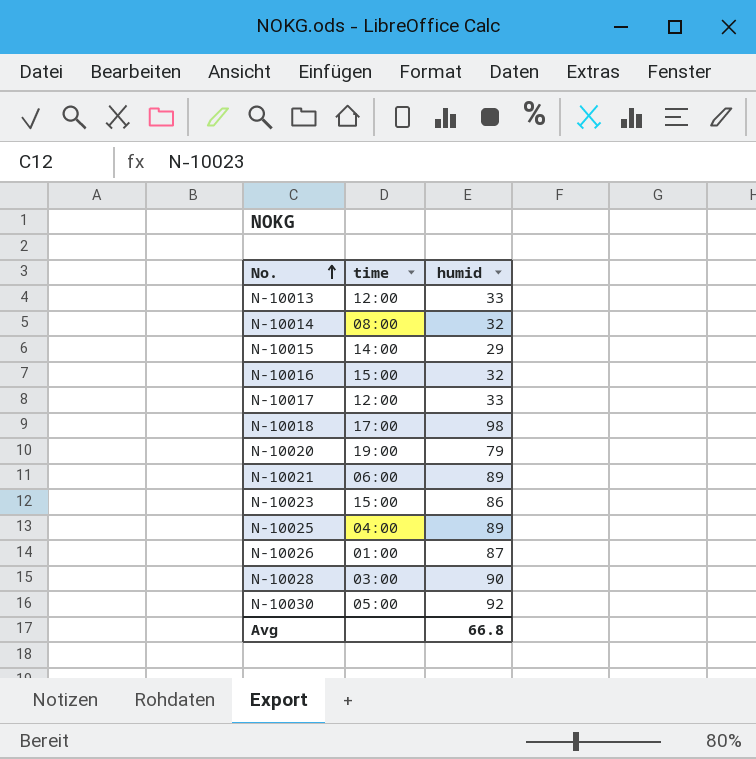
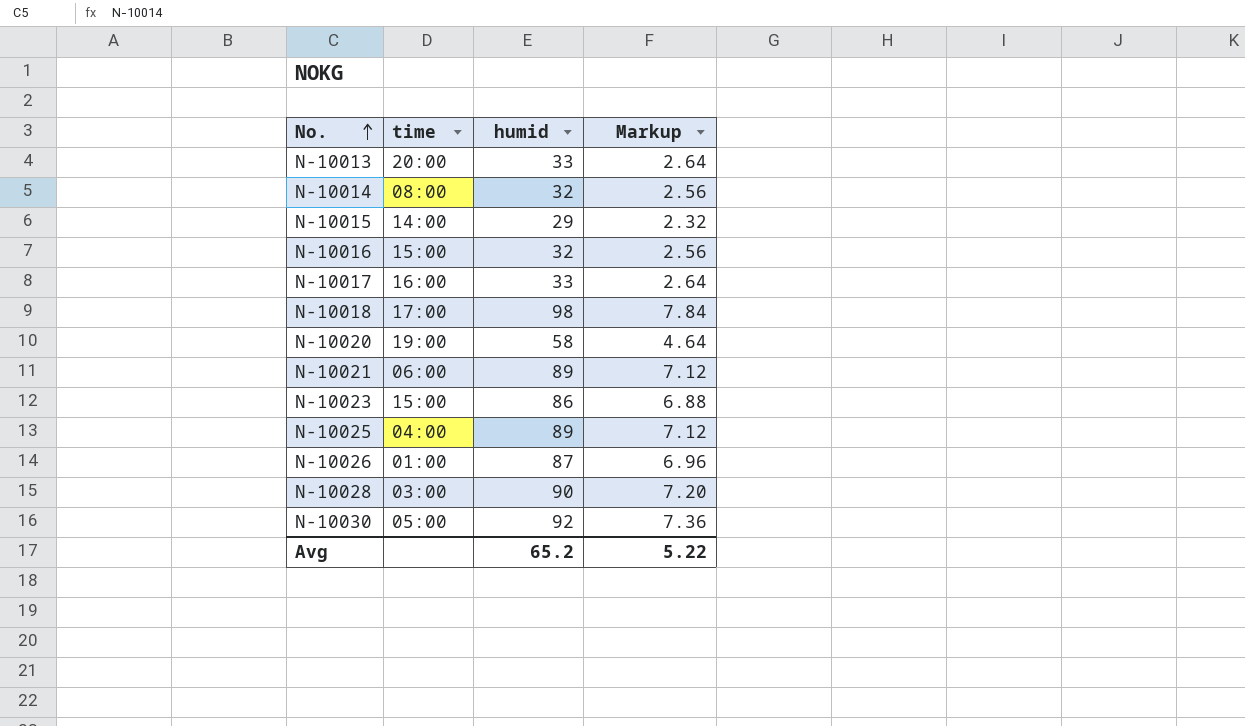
column Markup | formula: none -> [humid] * 0.08
N-10013 | time: 12:00 -> 20:00
N-10017 | time: 12:00 -> 16:00
N-10020 | humid: 79 -> 58
Avg | humid: 66.8 -> 65.2

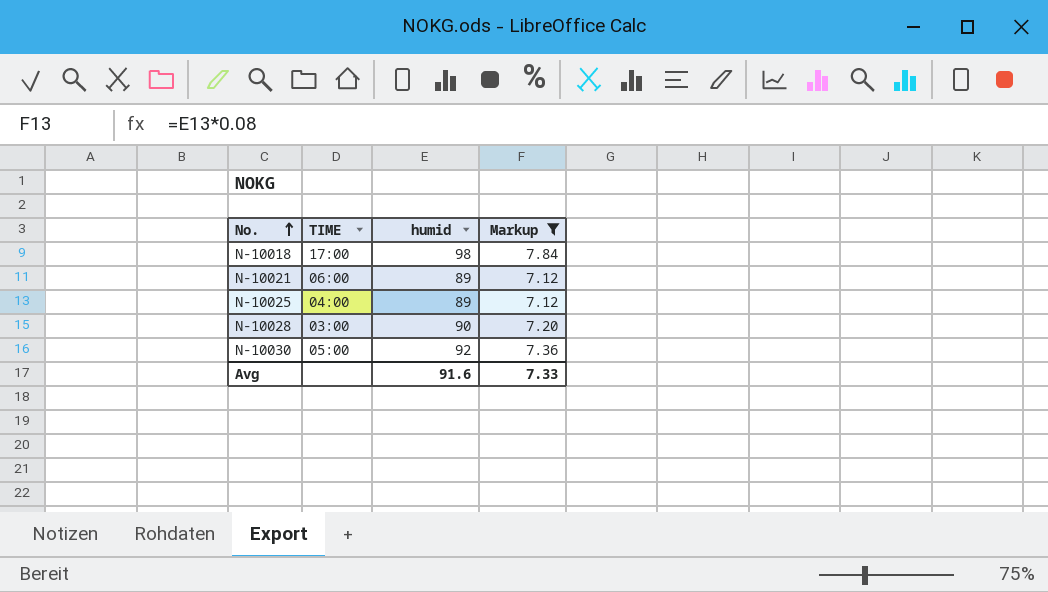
filter: none -> Markup >= 7.12
column name: time -> TIME
Avg | humid: 65.2 -> 91.6
Avg | Markup: 5.22 -> 7.33

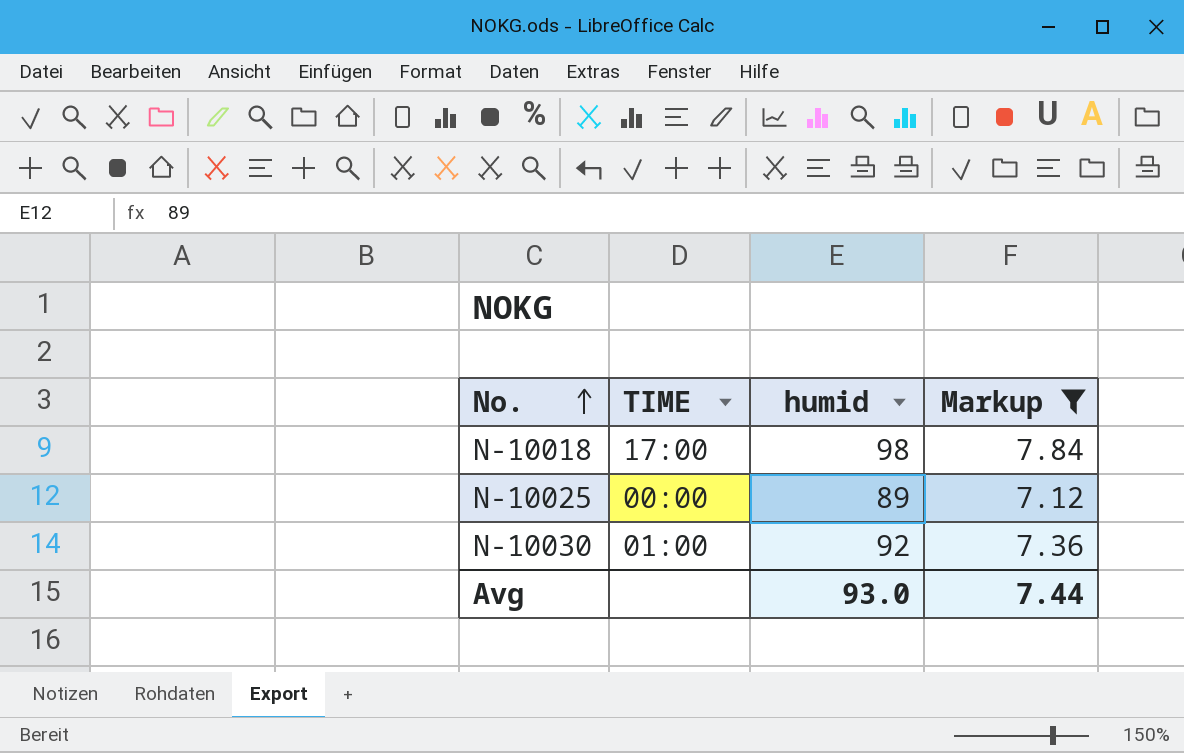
row N-10021: 06:00 | 89 | 7.12 -> none
row N-10028: 03:00 | 90 | 7.20 -> none
N-10025 | TIME: 04:00 -> 00:00
N-10030 | TIME: 05:00 -> 01:00
Avg | humid: 91.6 -> 93.0
Avg | Markup: 7.33 -> 7.44

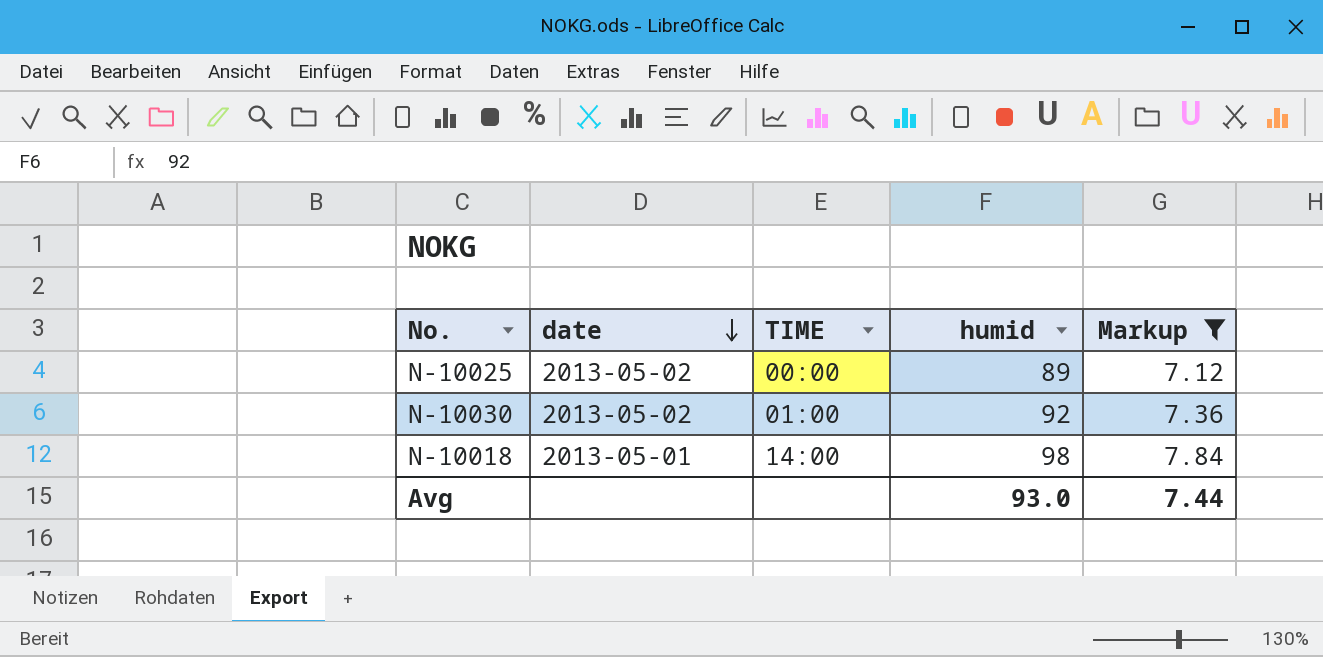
row order: No. ascending -> date descending
column date | position: none -> 2
N-10018 | TIME: 17:00 -> 14:00

